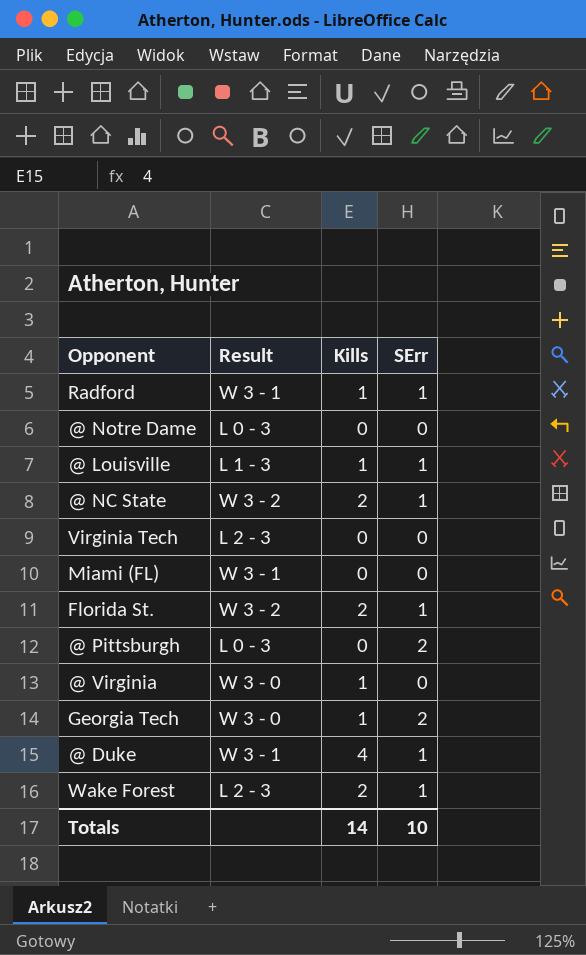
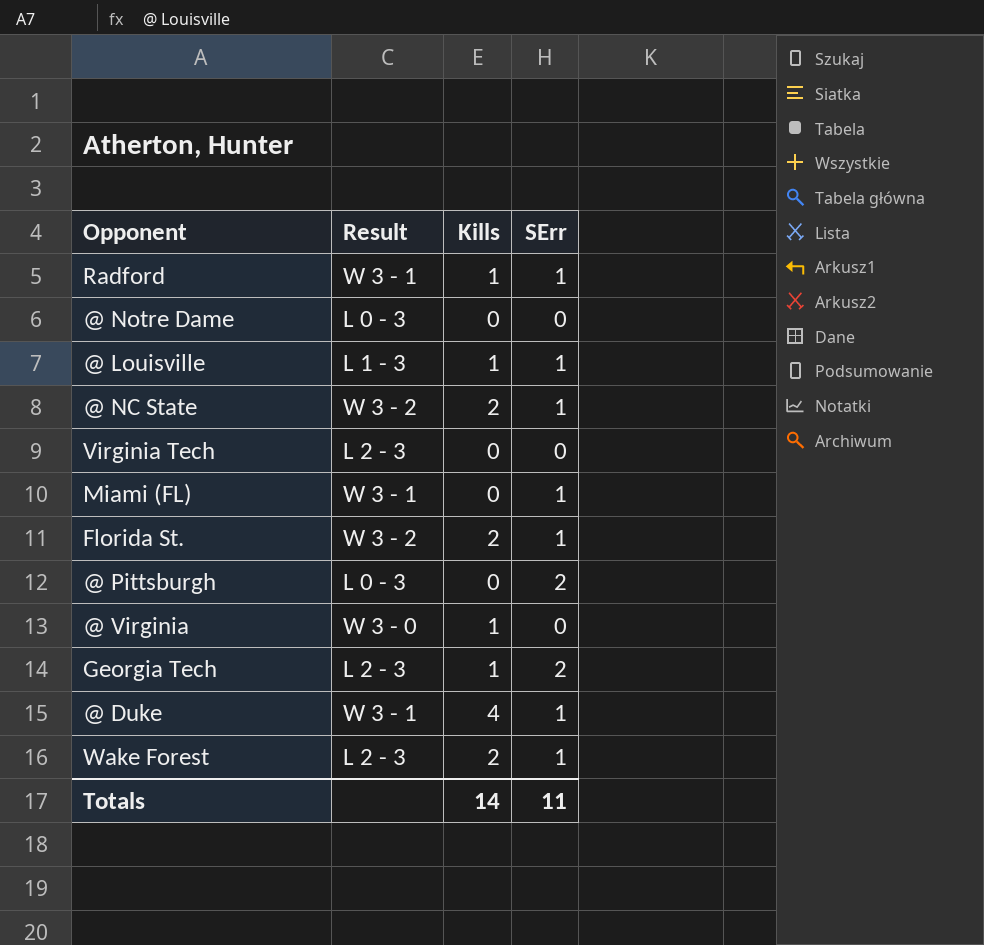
Miami (FL) | SErr: 0 -> 1
Georgia Tech | Result: W 3 - 0 -> L 2 - 3
Totals | SErr: 10 -> 11

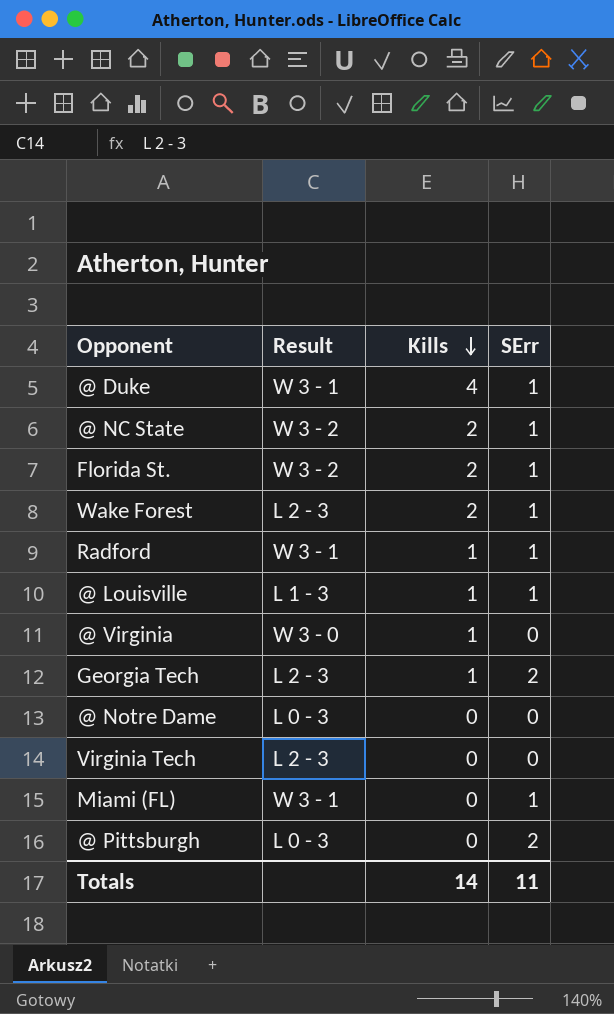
row order: none -> Kills descending

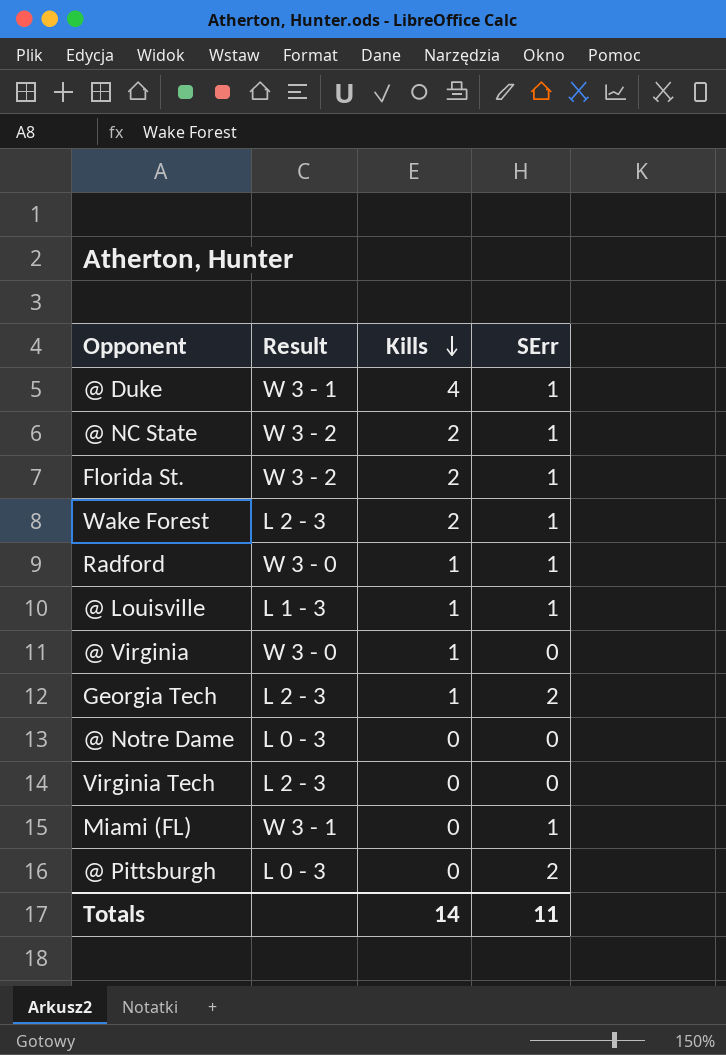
Radford | Result: W 3 - 1 -> W 3 - 0

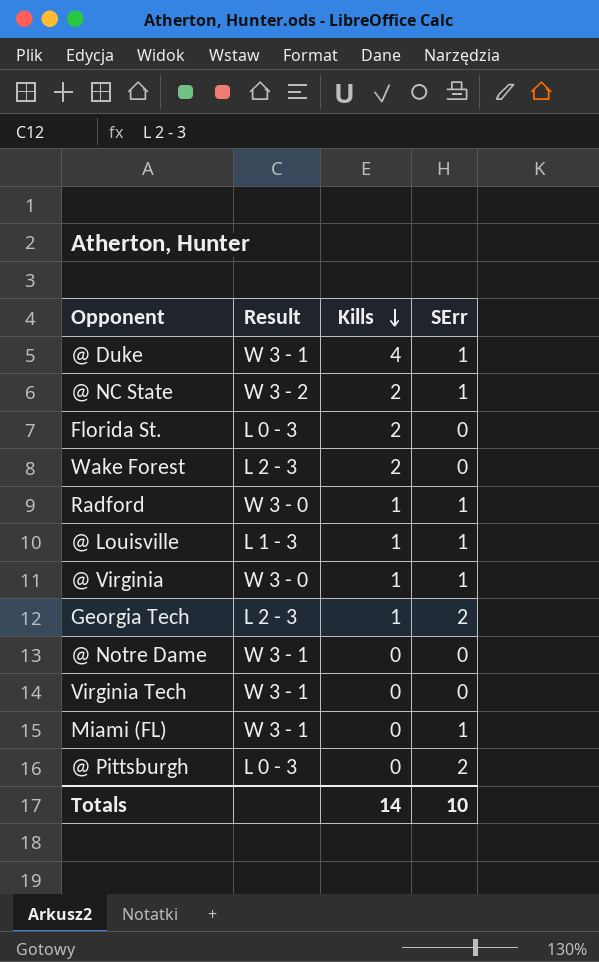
Florida St. | Result: W 3 - 2 -> L 0 - 3
Florida St. | SErr: 1 -> 0
Wake Forest | SErr: 1 -> 0
@ Virginia | SErr: 0 -> 1
@ Notre Dame | Result: L 0 - 3 -> W 3 - 1
Virginia Tech | Result: L 2 - 3 -> W 3 - 1
Totals | SErr: 11 -> 10

